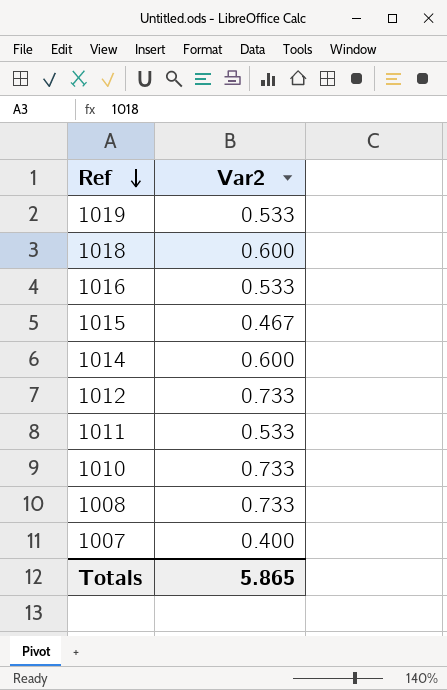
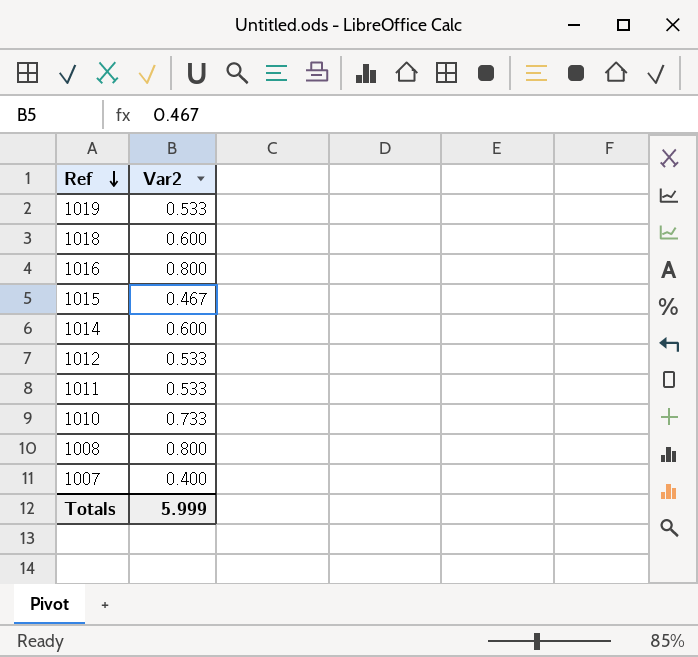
1016 | Var2: 0.533 -> 0.800
1012 | Var2: 0.733 -> 0.533
1008 | Var2: 0.733 -> 0.800
Totals | Var2: 5.865 -> 5.999

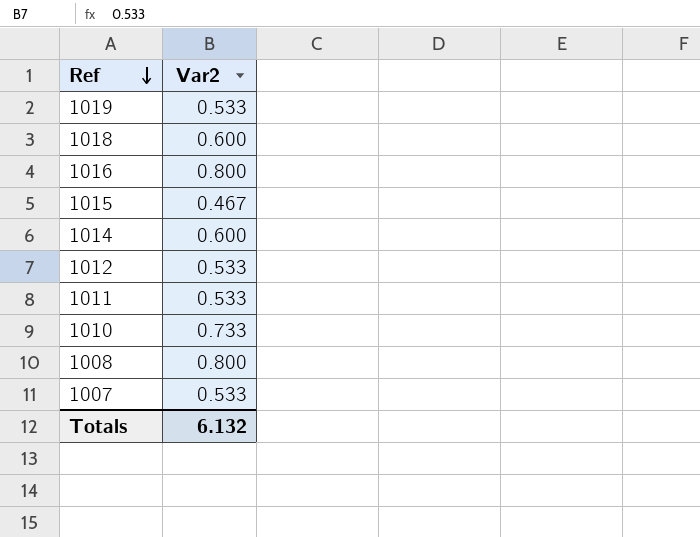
1007 | Var2: 0.400 -> 0.533
Totals | Var2: 5.999 -> 6.132

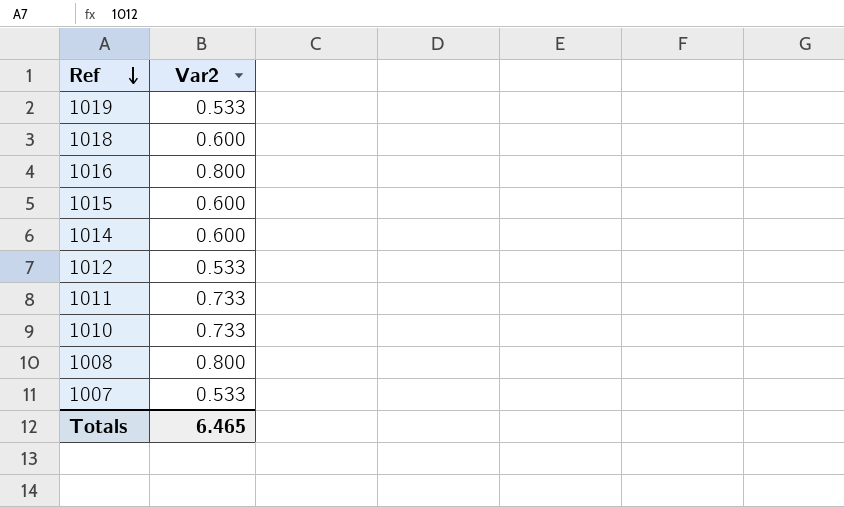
1015 | Var2: 0.467 -> 0.600
1011 | Var2: 0.533 -> 0.733
Totals | Var2: 6.132 -> 6.465

